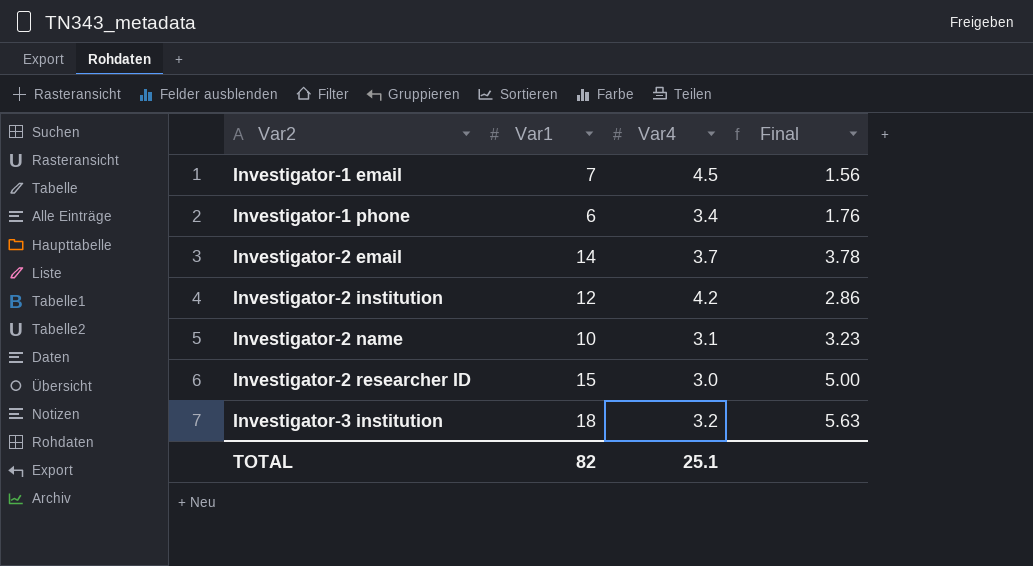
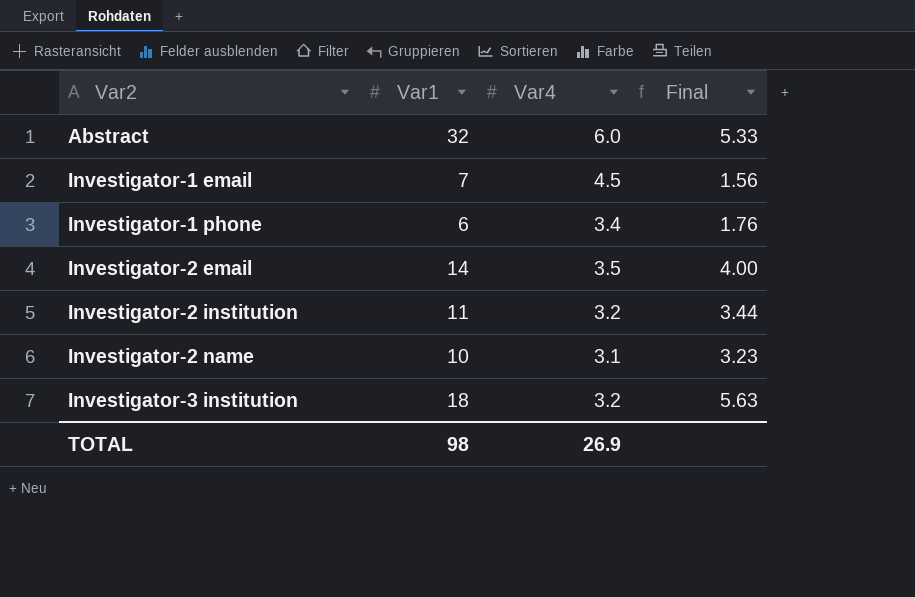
row Investigator-2 researcher ID: 15 | 3.0 | 5.00 -> none
row Abstract: none -> 32 | 6.0 | 5.33
Investigator-2 email | Var4: 3.7 -> 3.5
Investigator-2 email | Final: 3.78 -> 4.00
Investigator-2 institution | Var1: 12 -> 11
Investigator-2 institution | Var4: 4.2 -> 3.2
Investigator-2 institution | Final: 2.86 -> 3.44
TOTAL | Var1: 82 -> 98
TOTAL | Var4: 25.1 -> 26.9

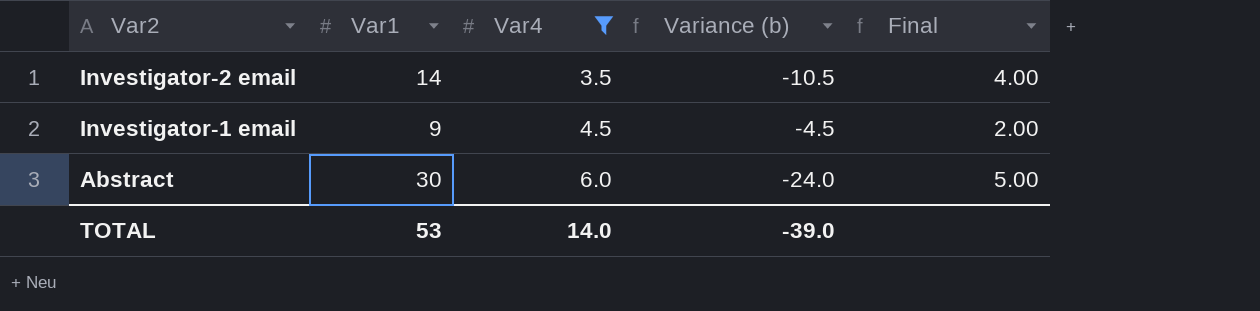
filter: none -> Var4 >= 3.5
row order: Var2 ascending -> Var2 descending
column Variance (b) | formula: none -> [Var4] - [Var1]
Investigator-1 email | Var1: 7 -> 9
Investigator-1 email | Final: 1.56 -> 2.00
Abstract | Var1: 32 -> 30
Abstract | Final: 5.33 -> 5.00
TOTAL | Var1: 98 -> 53
TOTAL | Var4: 26.9 -> 14.0

